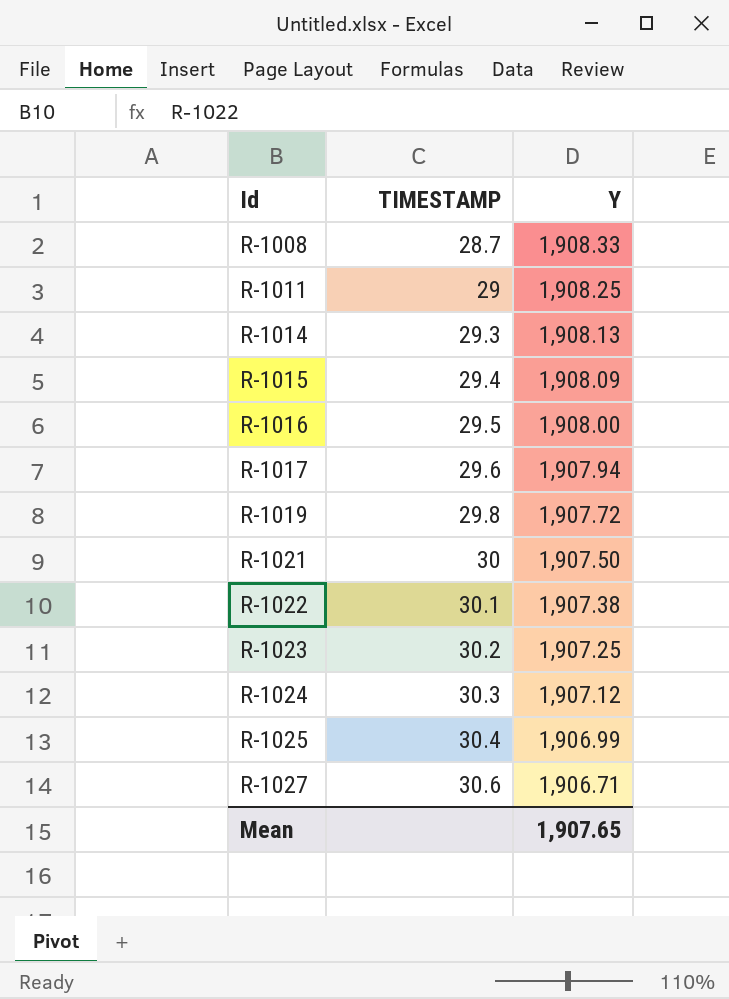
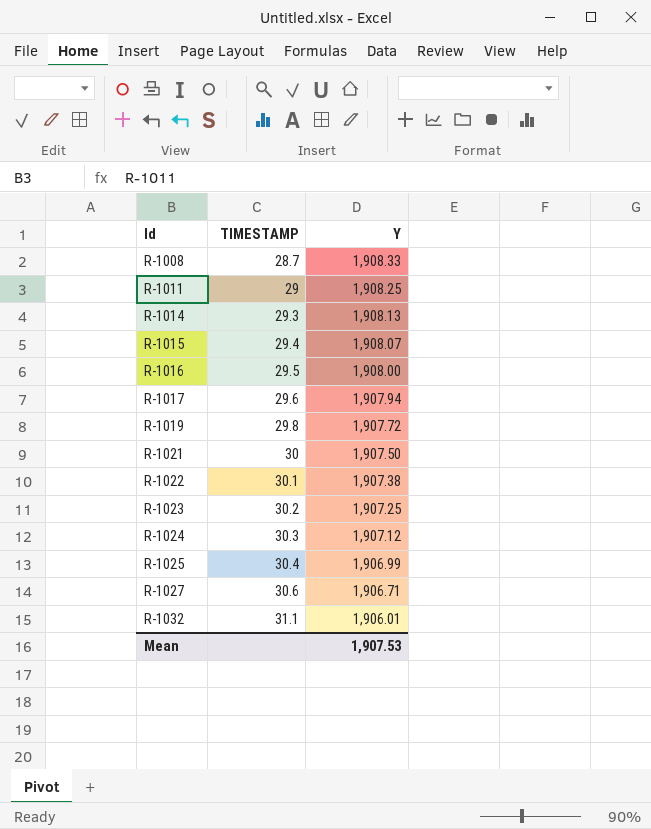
R-1015 | Y: 1,908.09 -> 1,908.07
row R-1032: none -> 31.1 | 1,906.01
Mean | Y: 1,907.65 -> 1,907.53

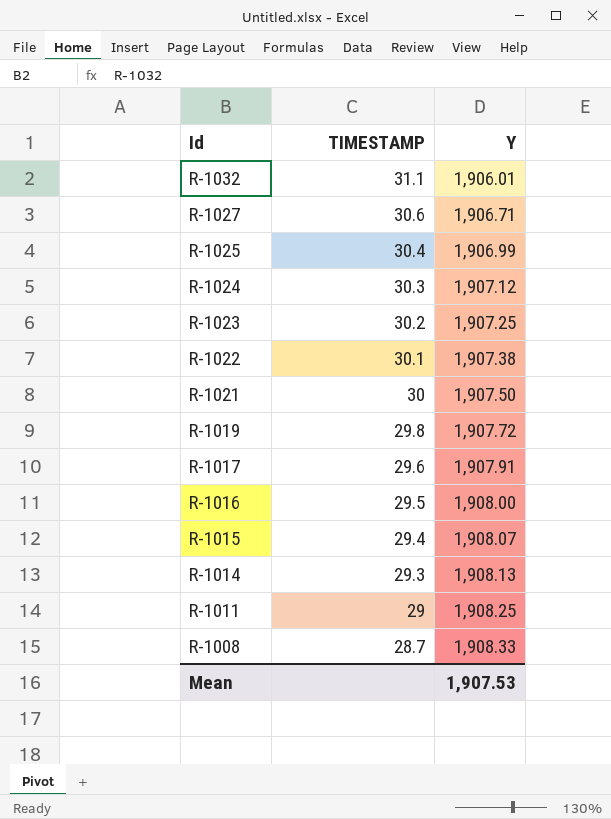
row order: Id ascending -> Id descending
R-1017 | Y: 1,907.94 -> 1,907.91

